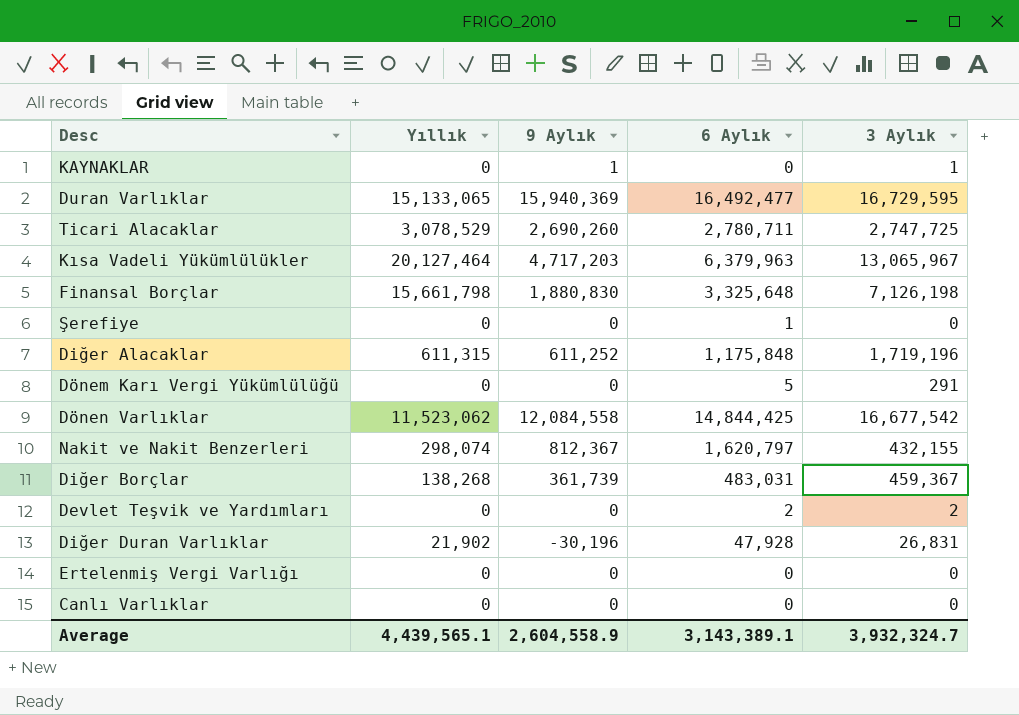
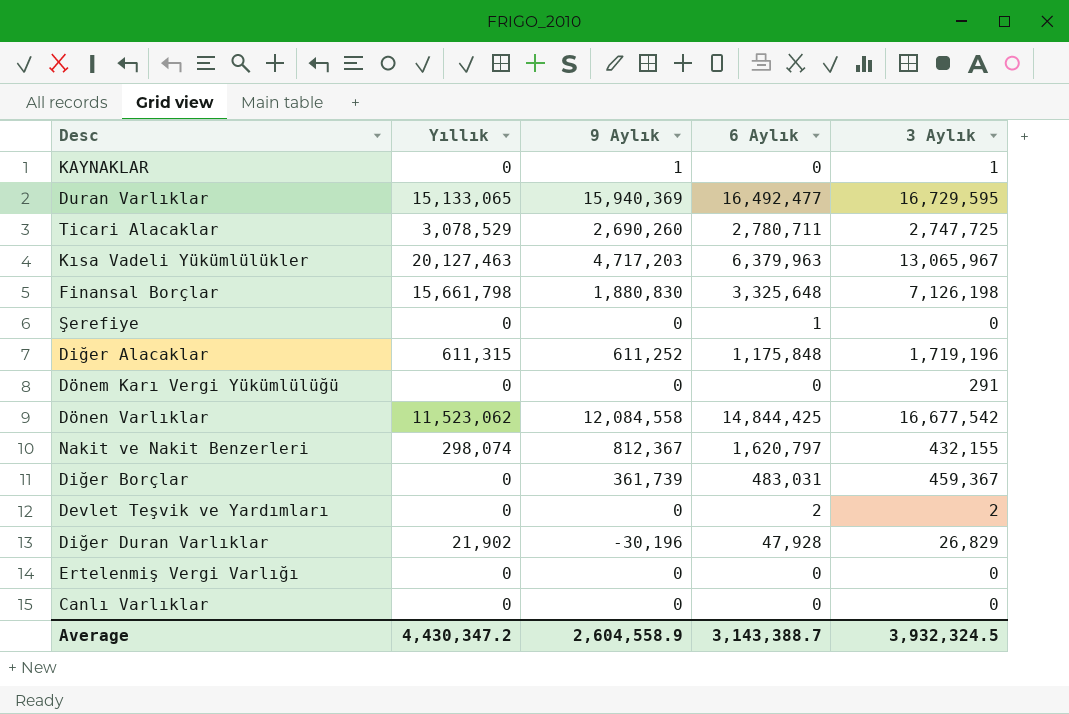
Kısa Vadeli Yükümlülükler | Yıllık: 20,127,464 -> 20,127,463
Dönem Karı Vergi Yükümlülüğü | 6 Aylık: 5 -> 0
Diğer Borçlar | Yıllık: 138,268 -> 0
Diğer Duran Varlıklar | 3 Aylık: 26,831 -> 26,829
Average | Yıllık: 4,439,565.1 -> 4,430,347.2
Average | 6 Aylık: 3,143,389.1 -> 3,143,388.7
Average | 3 Aylık: 3,932,324.7 -> 3,932,324.5

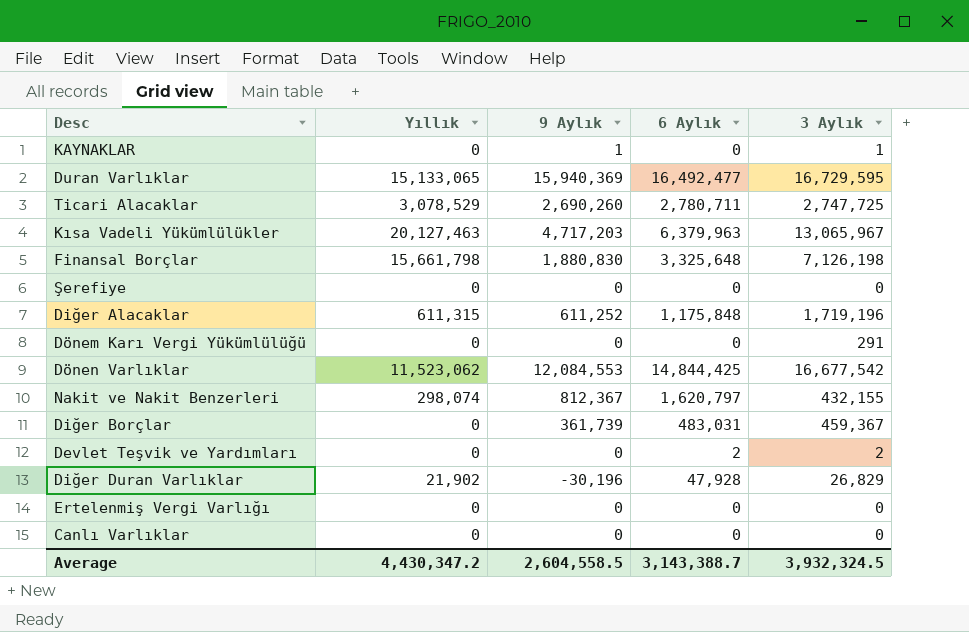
Şerefiye | 6 Aylık: 1 -> 0
Dönen Varlıklar | 9 Aylık: 12,084,558 -> 12,084,553
Average | 9 Aylık: 2,604,558.9 -> 2,604,558.5

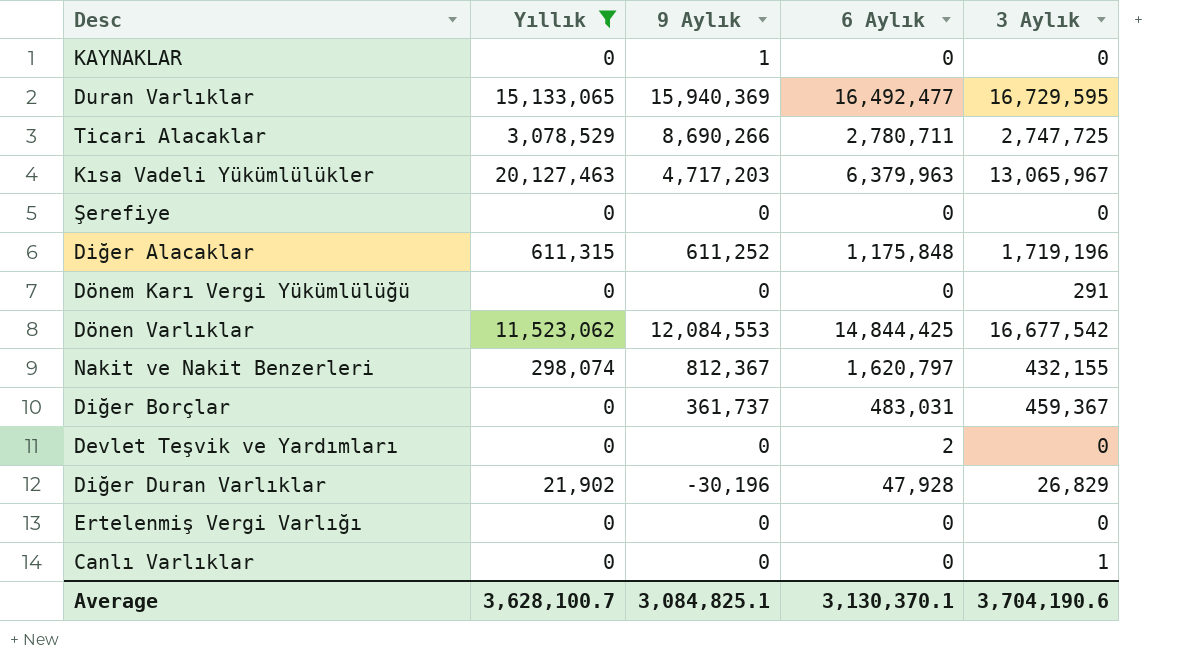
filter: none -> Yıllık != 15,661,798
KAYNAKLAR | 3 Aylık: 1 -> 0
Ticari Alacaklar | 9 Aylık: 2,690,260 -> 8,690,266
Diğer Borçlar | 9 Aylık: 361,739 -> 361,737
Devlet Teşvik ve Yardımları | 3 Aylık: 2 -> 0
Canlı Varlıklar | 3 Aylık: 0 -> 1
Average | Yıllık: 4,430,347.2 -> 3,628,100.7
Average | 9 Aylık: 2,604,558.5 -> 3,084,825.1
Average | 6 Aylık: 3,143,388.7 -> 3,130,370.1
Average | 3 Aylık: 3,932,324.5 -> 3,704,190.6

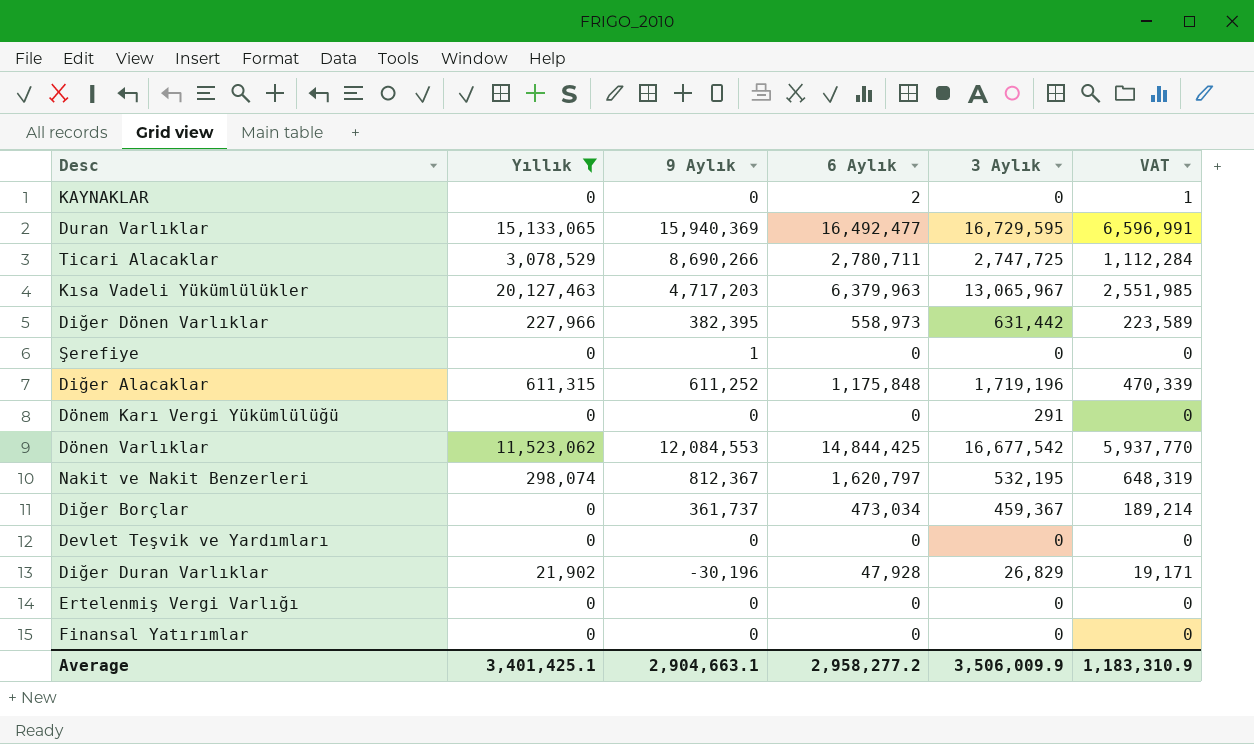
column VAT | formula: none -> [6 Aylık] * 0.4
row Canlı Varlıklar: 0 | 0 | 0 | 1 -> none
KAYNAKLAR | 9 Aylık: 1 -> 0
KAYNAKLAR | 6 Aylık: 0 -> 2
row Diğer Dönen Varlıklar: none -> 227,966 | 382,395 | 558,973 | 631,442 | 223,589
Şerefiye | 9 Aylık: 0 -> 1
Nakit ve Nakit Benzerleri | 3 Aylık: 432,155 -> 532,195
Diğer Borçlar | 6 Aylık: 483,031 -> 473,034
Devlet Teşvik ve Yardımları | 6 Aylık: 2 -> 0
row Finansal Yatırımlar: none -> 0 | 0 | 0 | 0 | 0
Average | Yıllık: 3,628,100.7 -> 3,401,425.1
Average | 9 Aylık: 3,084,825.1 -> 2,904,663.1
Average | 6 Aylık: 3,130,370.1 -> 2,958,277.2
Average | 3 Aylık: 3,704,190.6 -> 3,506,009.9

